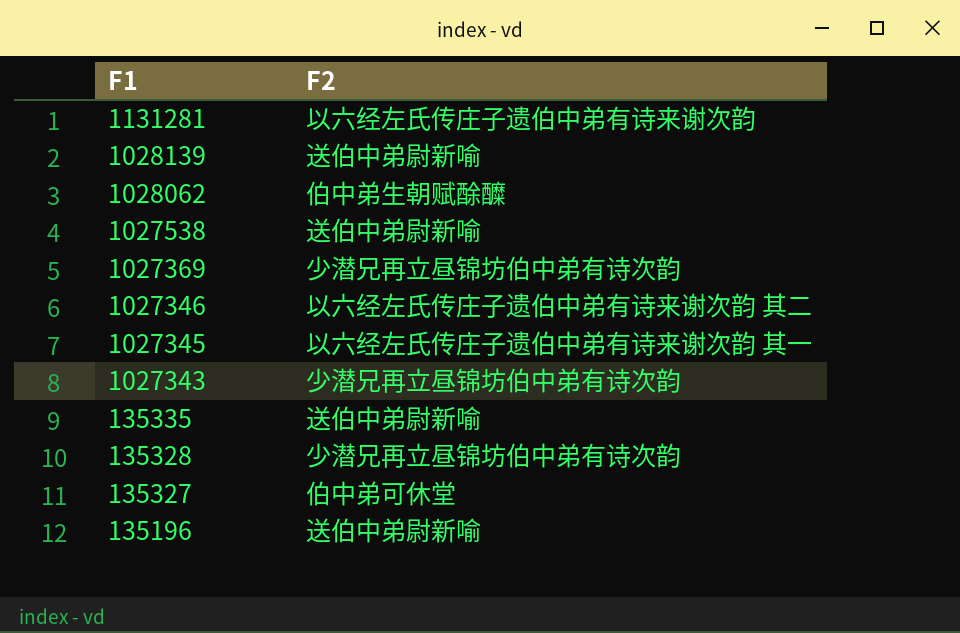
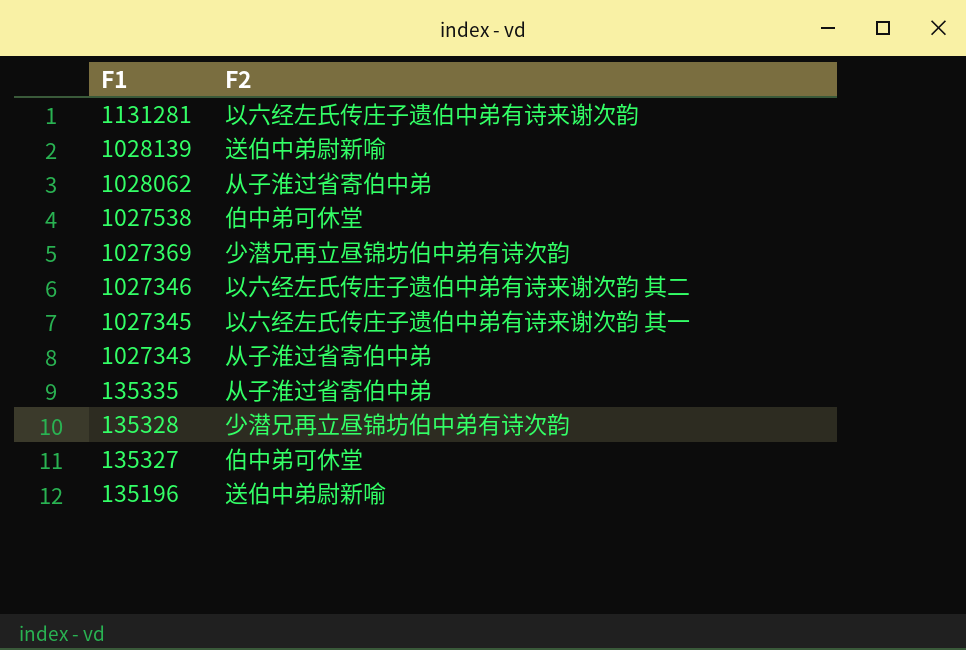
1028062 | F2: 伯中弟生朝赋酴醾 -> 从子淮过省寄伯中弟
1027538 | F2: 送伯中弟尉新喻 -> 伯中弟可休堂
1027343 | F2: 少潜兄再立昼锦坊伯中弟有诗次韵 -> 从子淮过省寄伯中弟
135335 | F2: 送伯中弟尉新喻 -> 从子淮过省寄伯中弟

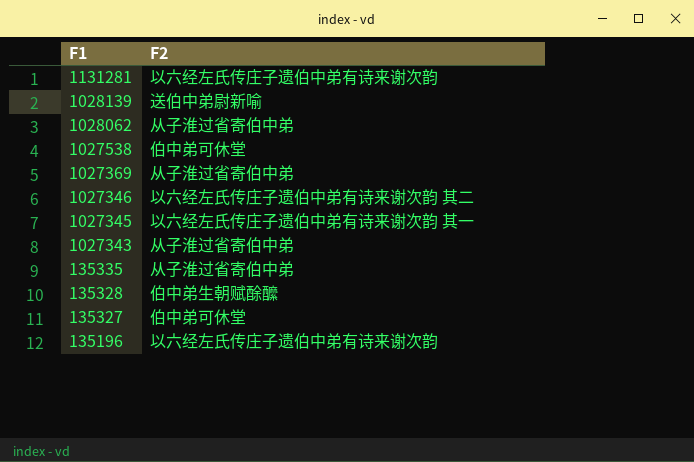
1027369 | F2: 少潜兄再立昼锦坊伯中弟有诗次韵 -> 从子淮过省寄伯中弟
135328 | F2: 少潜兄再立昼锦坊伯中弟有诗次韵 -> 伯中弟生朝赋酴醿
135196 | F2: 送伯中弟尉新喻 -> 以六经左氏传庄子遗伯中弟有诗来谢次韵

